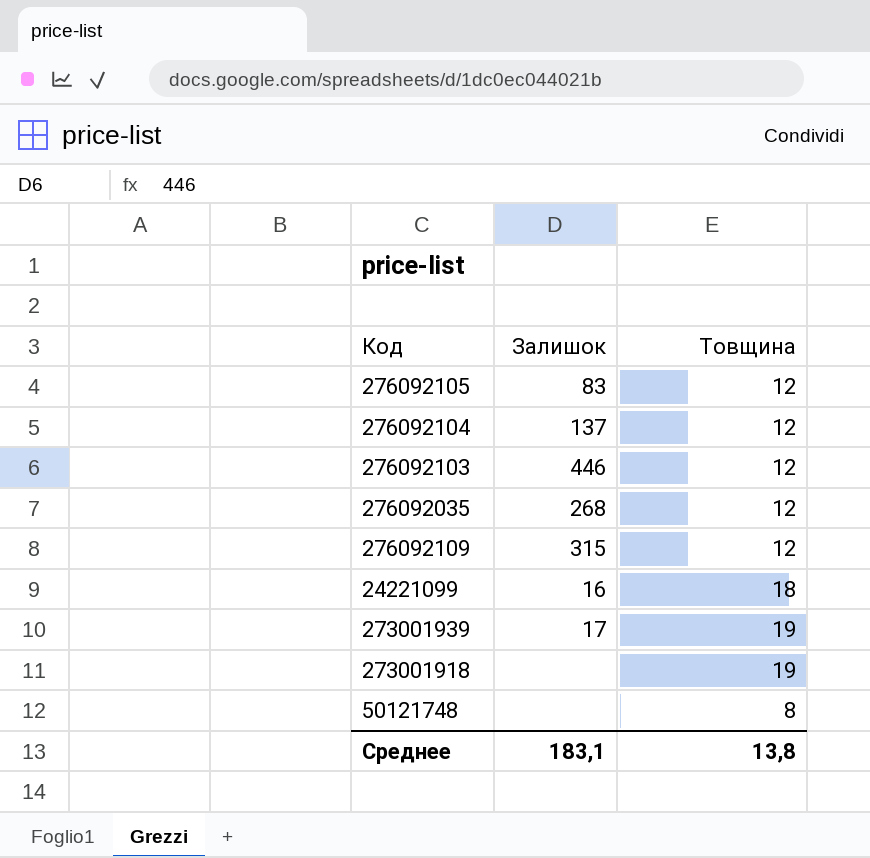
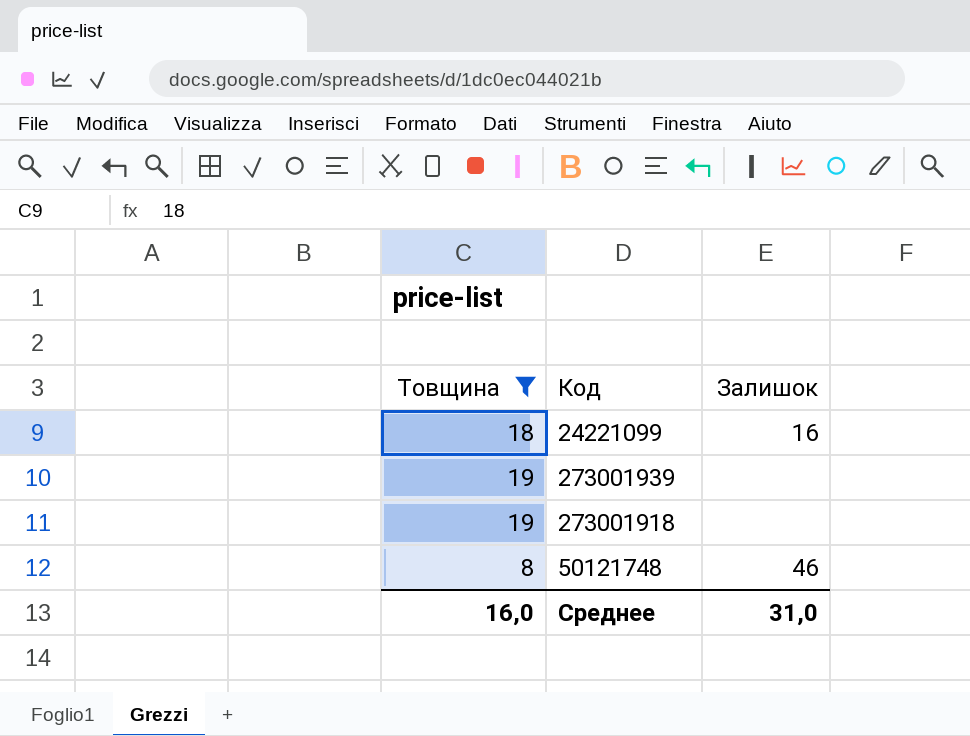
filter: none -> Товщина != 12
column Товщина | position: 3 -> 1
273001939 | Залишок: 17 -> none
50121748 | Залишок: none -> 46
Среднее | Товщина: 13,8 -> 16,0
Среднее | Залишок: 183,1 -> 31,0

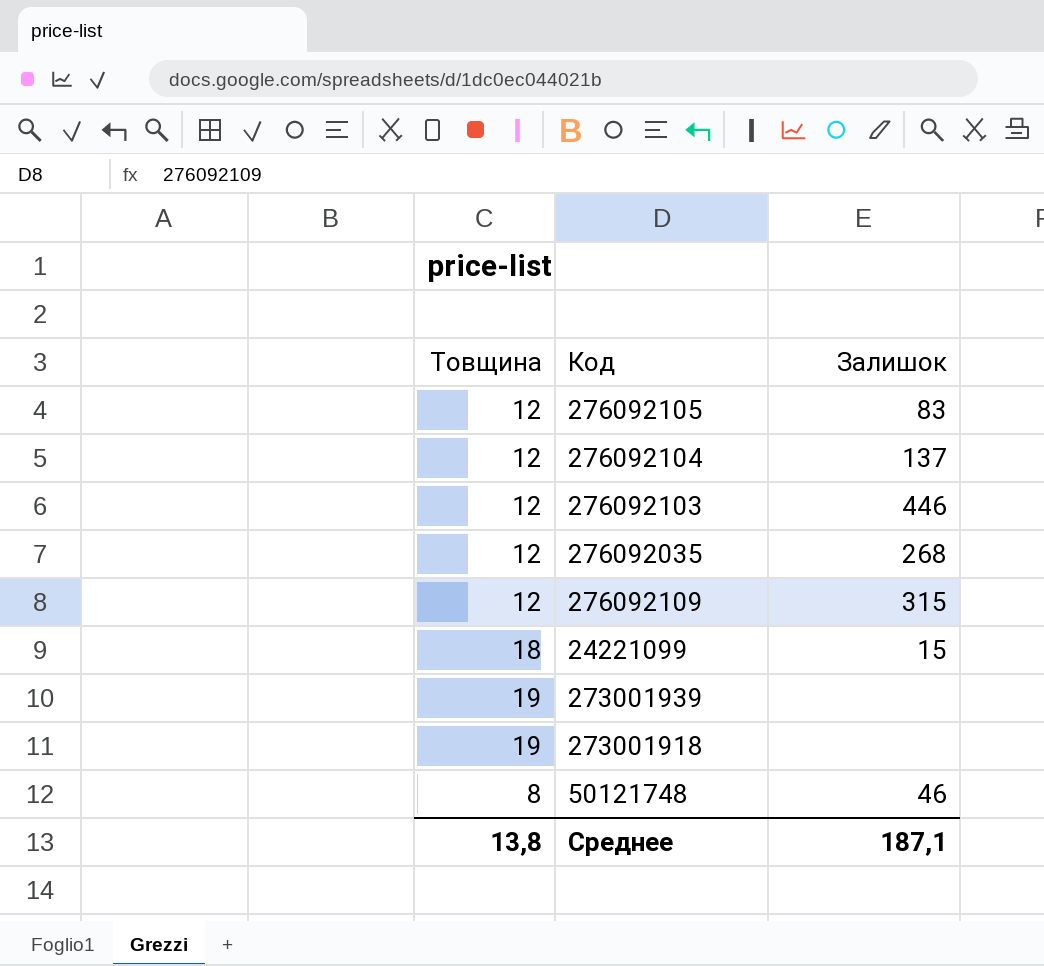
filter: Товщина != 12 -> none
24221099 | Залишок: 16 -> 15
Среднее | Товщина: 16,0 -> 13,8
Среднее | Залишок: 31,0 -> 187,1

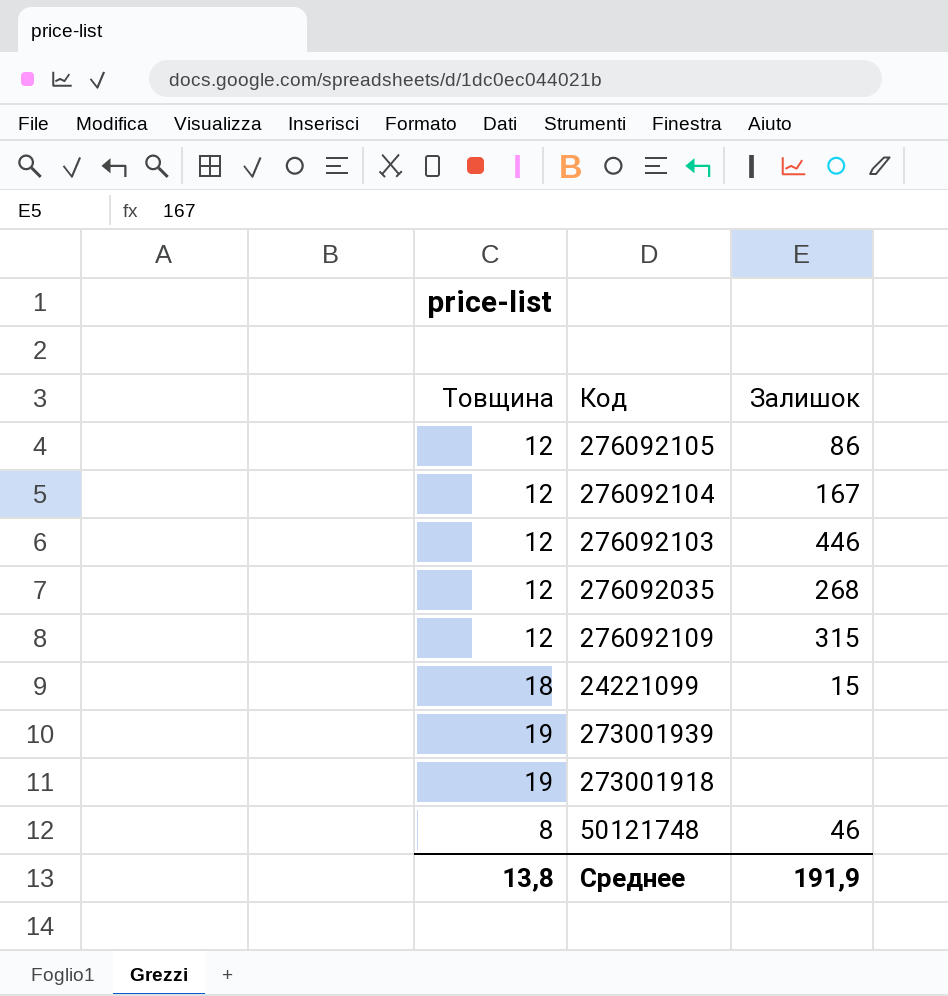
276092105 | Залишок: 83 -> 86
276092104 | Залишок: 137 -> 167
Среднее | Залишок: 187,1 -> 191,9

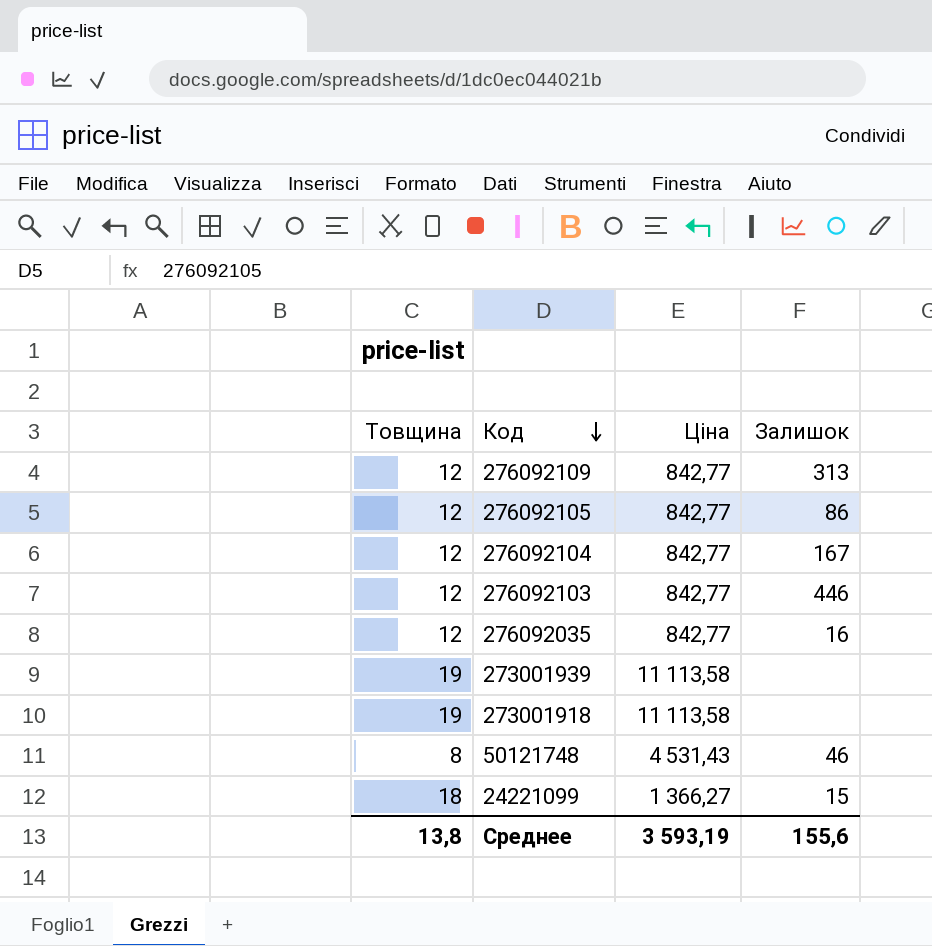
row order: none -> Код descending
column Ціна | position: none -> 3
276092109 | Залишок: 315 -> 313
276092035 | Залишок: 268 -> 16
Среднее | Залишок: 191,9 -> 155,6

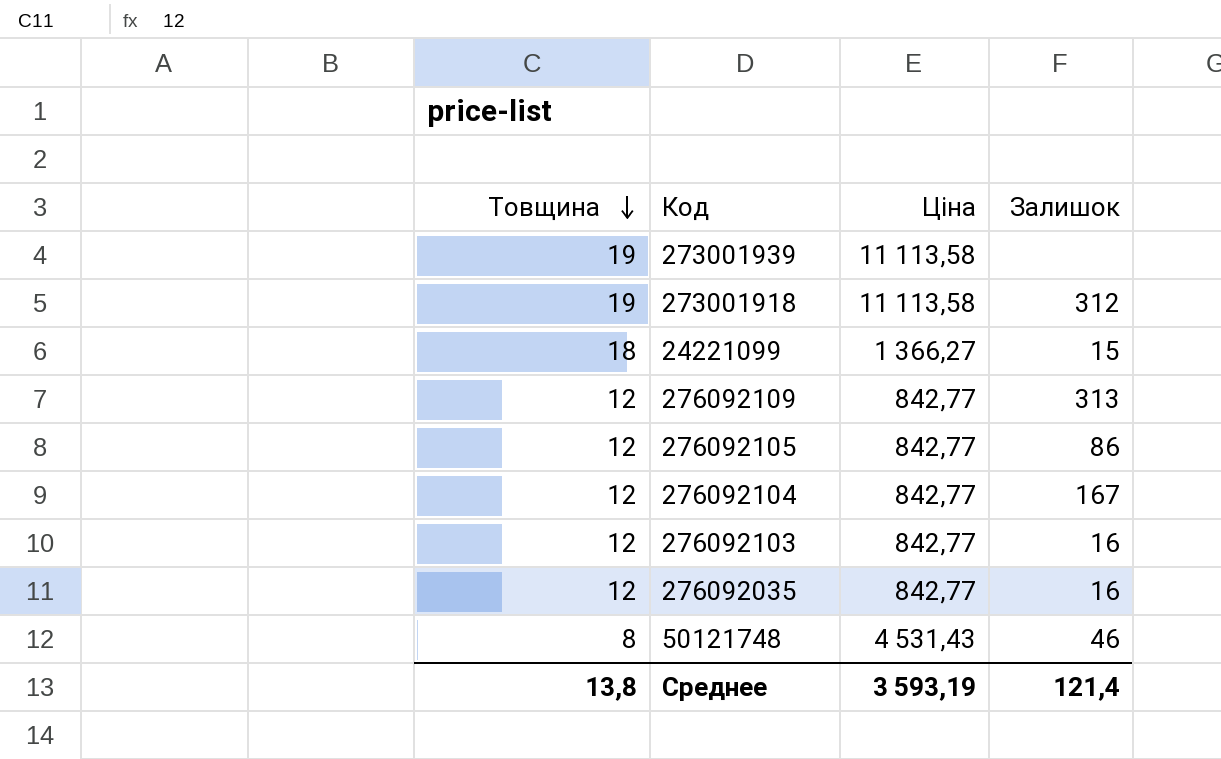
row order: Код descending -> Товщина descending
273001918 | Залишок: none -> 312
276092103 | Залишок: 446 -> 16
Среднее | Залишок: 155,6 -> 121,4

